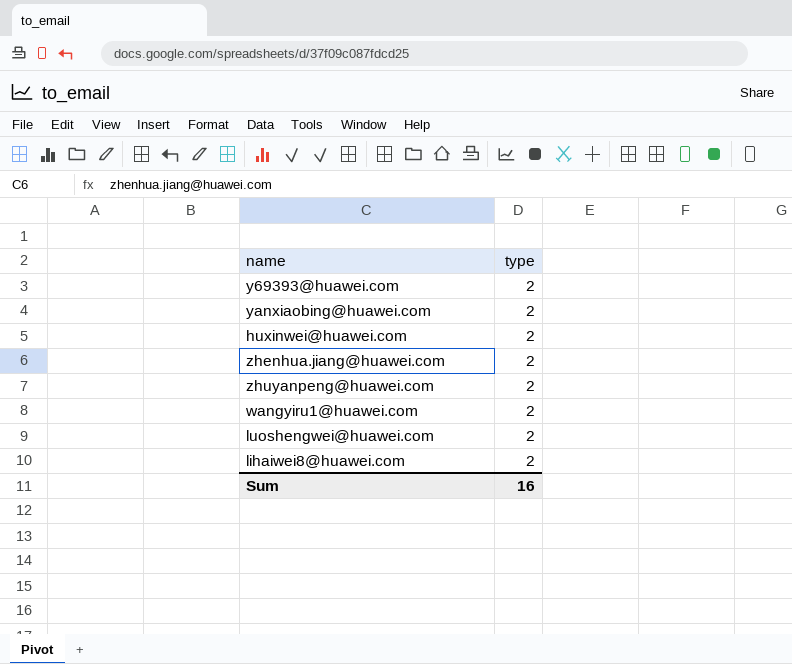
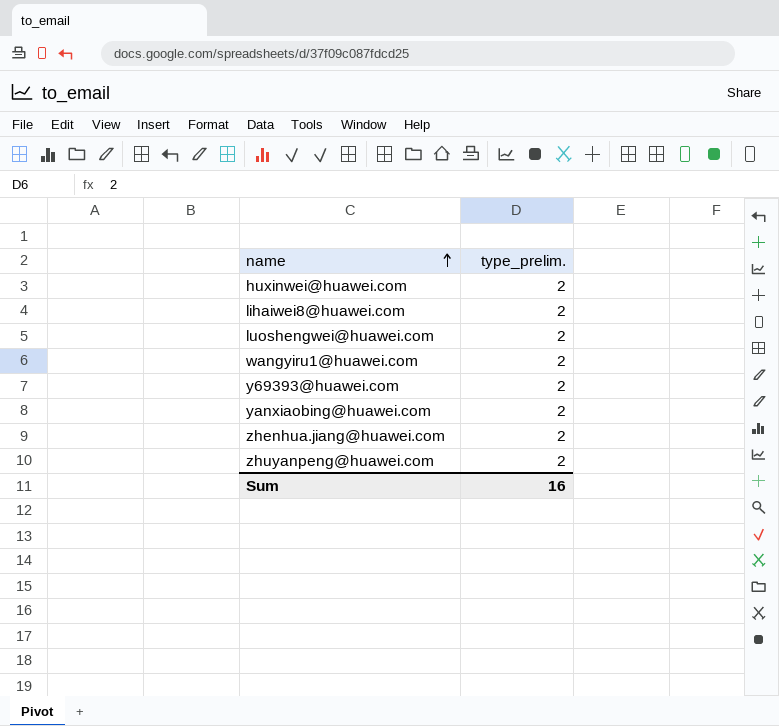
row order: none -> name ascending
column name: type -> type_prelim.

